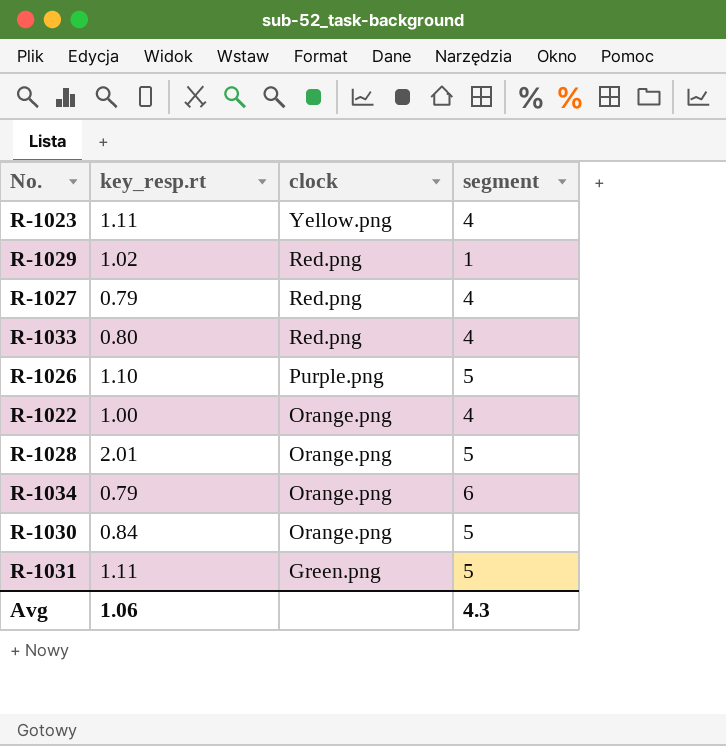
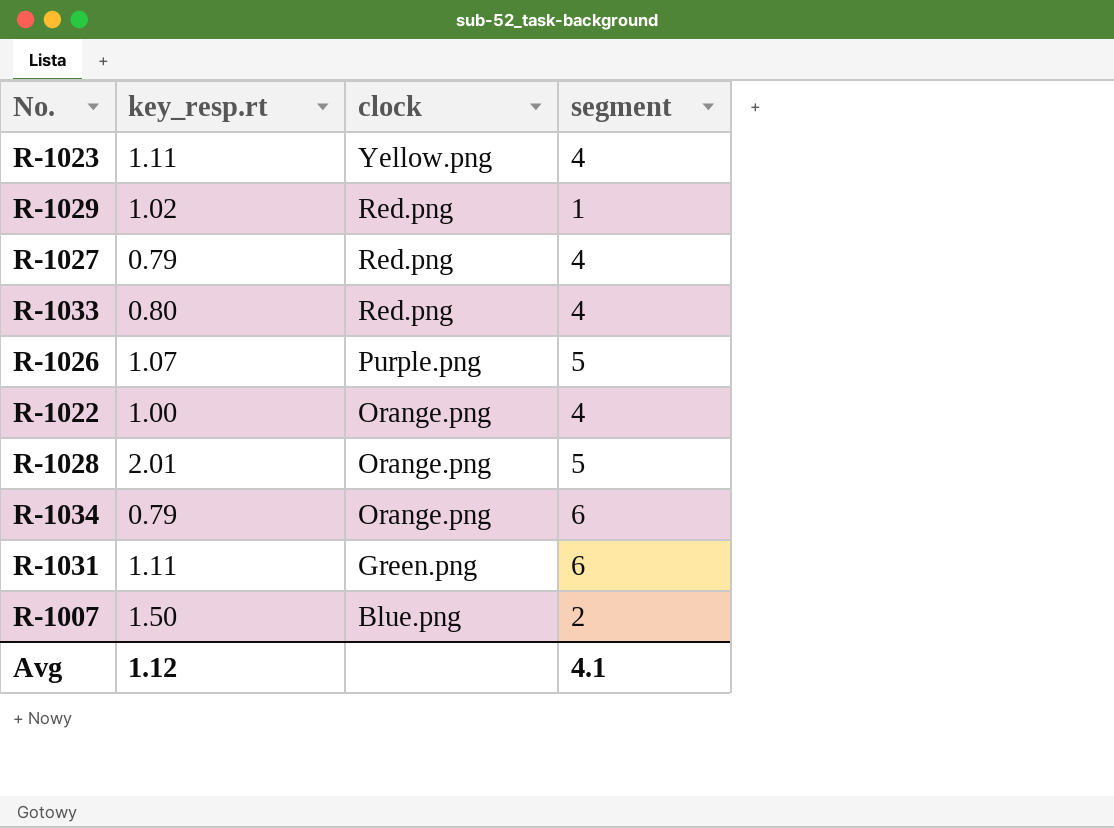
row R-1030: 0.84 | Orange.png | 5 -> none
R-1026 | key_resp.rt: 1.10 -> 1.07
R-1031 | segment: 5 -> 6
row R-1007: none -> 1.50 | Blue.png | 2
Avg | key_resp.rt: 1.06 -> 1.12
Avg | segment: 4.3 -> 4.1

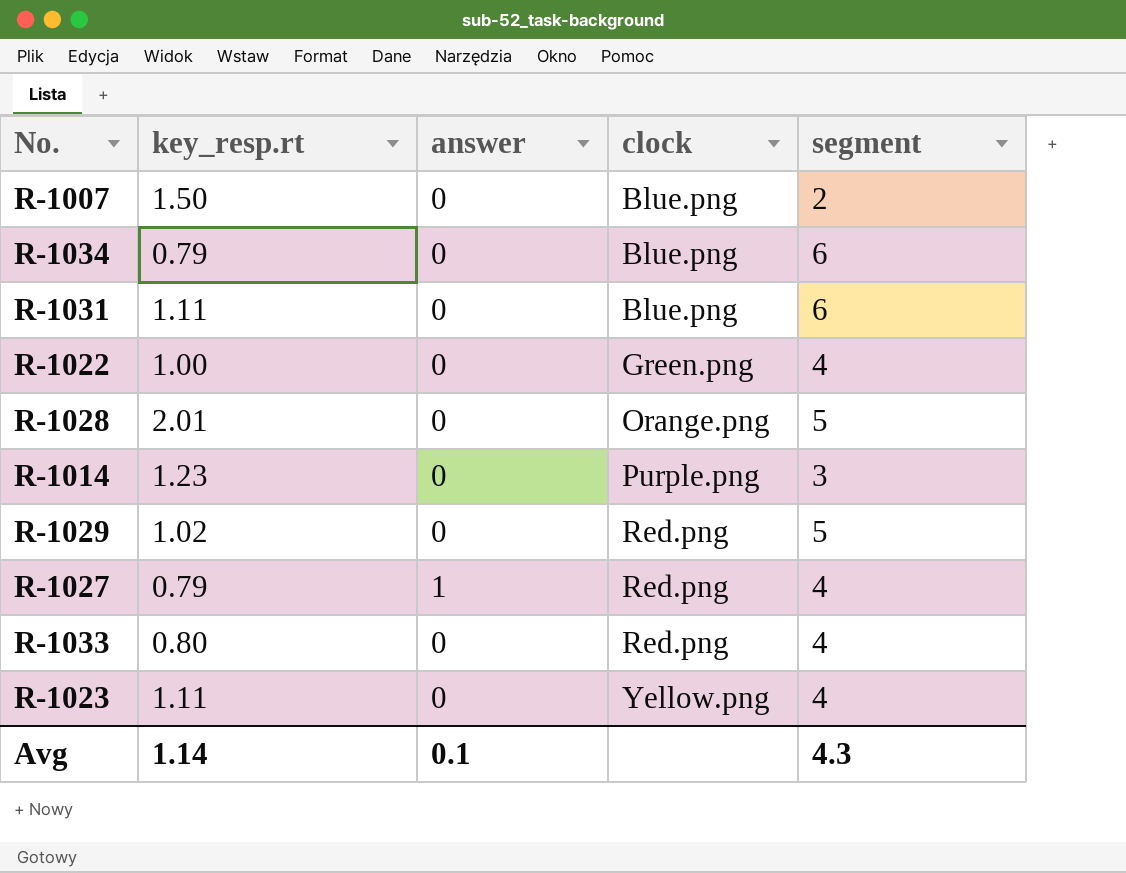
row order: clock descending -> clock ascending
column answer | position: none -> 3
row R-1026: 1.07 | Purple.png | 5 -> none
R-1034 | clock: Orange.png -> Blue.png
R-1031 | clock: Green.png -> Blue.png
R-1022 | clock: Orange.png -> Green.png
row R-1014: none -> 1.23 | 0 | Purple.png | 3
R-1029 | segment: 1 -> 5
Avg | key_resp.rt: 1.12 -> 1.14
Avg | segment: 4.1 -> 4.3

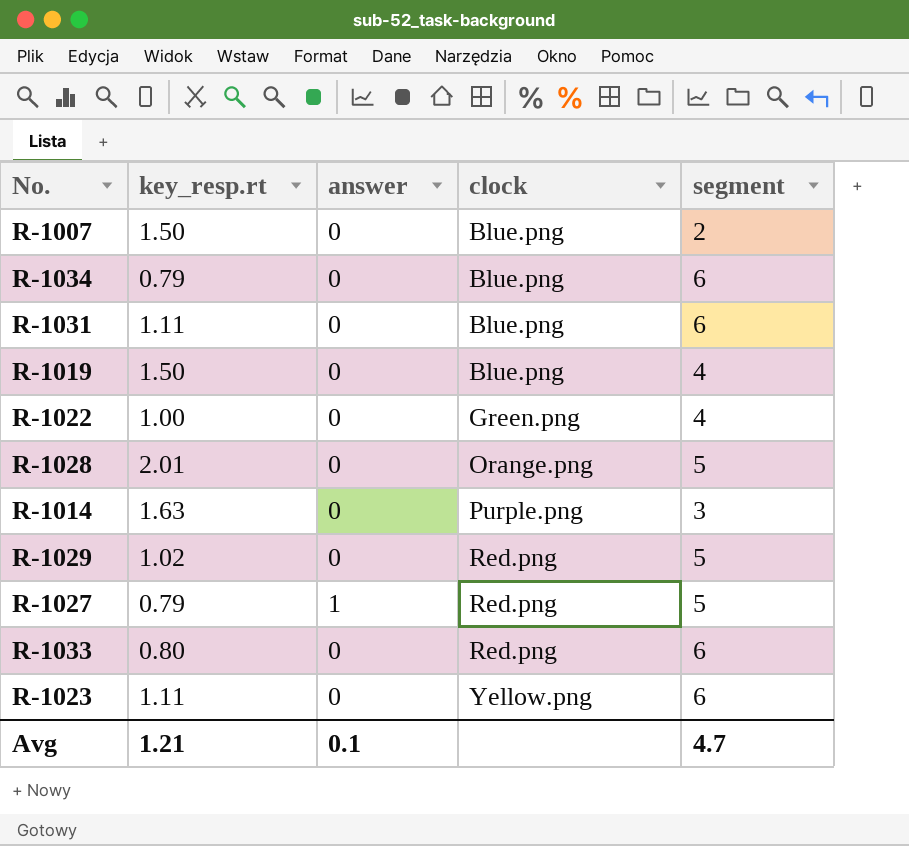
row R-1019: none -> 1.50 | 0 | Blue.png | 4
R-1014 | key_resp.rt: 1.23 -> 1.63
R-1027 | segment: 4 -> 5
R-1033 | segment: 4 -> 6
R-1023 | segment: 4 -> 6
Avg | key_resp.rt: 1.14 -> 1.21
Avg | segment: 4.3 -> 4.7

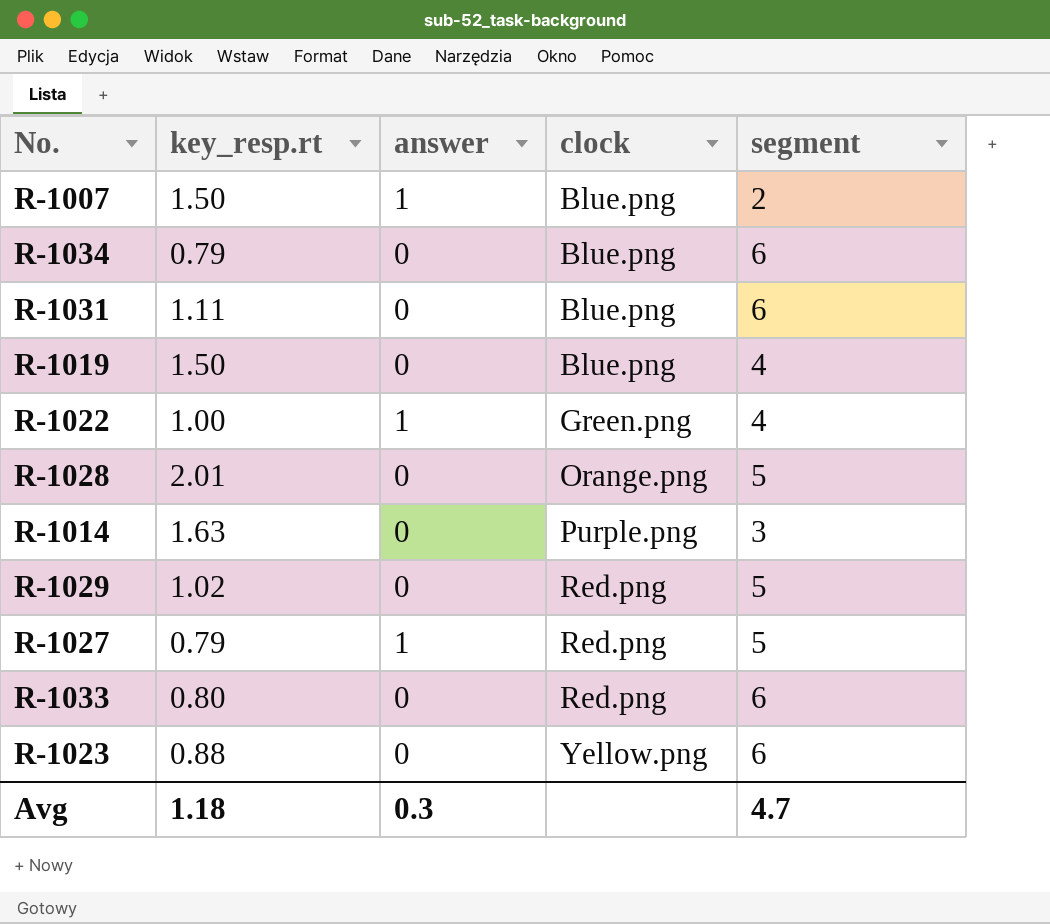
R-1007 | answer: 0 -> 1
R-1022 | answer: 0 -> 1
R-1023 | key_resp.rt: 1.11 -> 0.88
Avg | key_resp.rt: 1.21 -> 1.18
Avg | answer: 0.1 -> 0.3

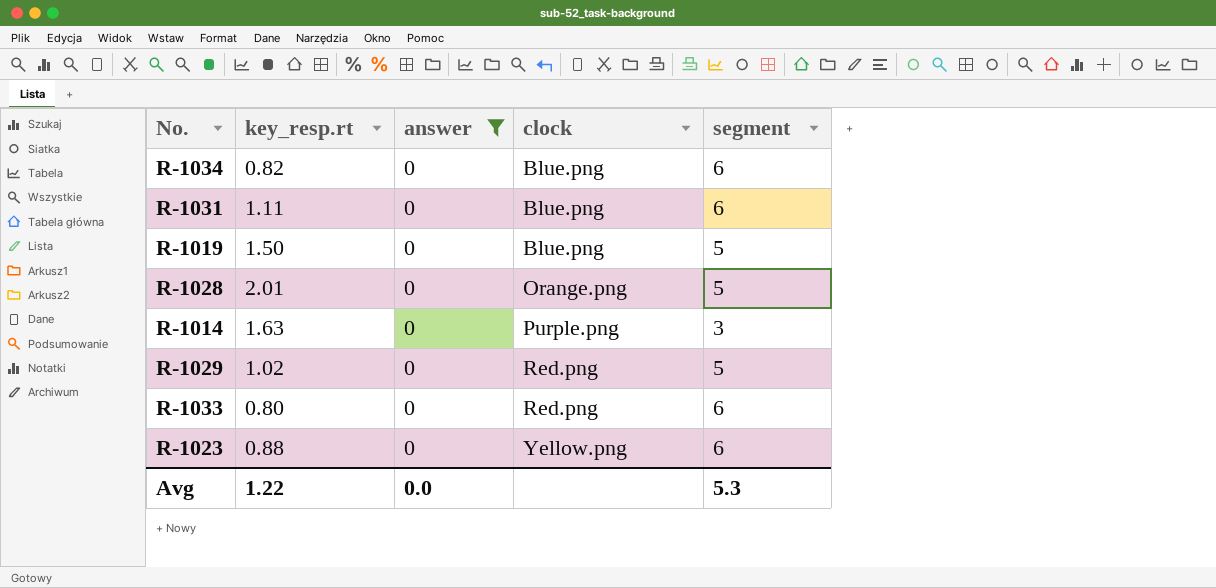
filter: none -> answer = 0
R-1034 | key_resp.rt: 0.79 -> 0.82
R-1019 | segment: 4 -> 5
Avg | key_resp.rt: 1.18 -> 1.22
Avg | answer: 0.3 -> 0.0
Avg | segment: 4.7 -> 5.3

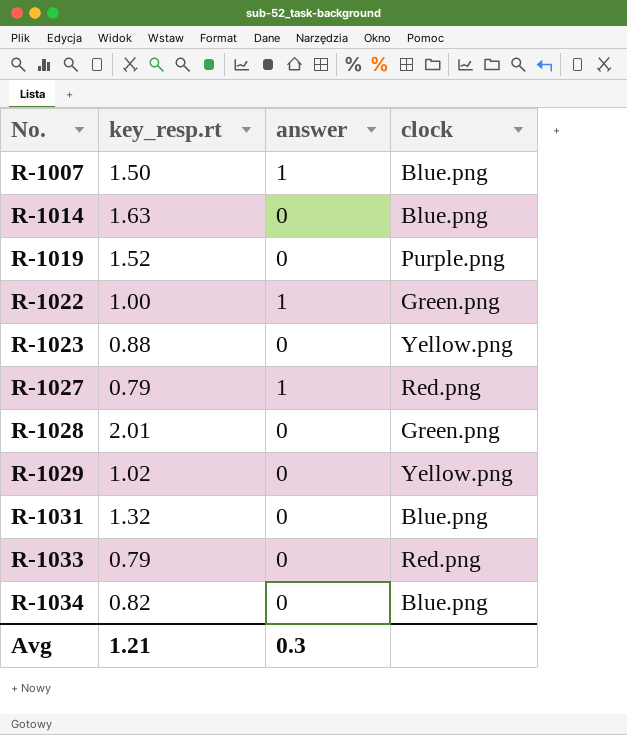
filter: answer = 0 -> none
row order: clock ascending -> No. ascending
column segment | position: 5 -> none
R-1014 | clock: Purple.png -> Blue.png
R-1019 | key_resp.rt: 1.50 -> 1.52
R-1019 | clock: Blue.png -> Purple.png
R-1028 | clock: Orange.png -> Green.png
R-1029 | clock: Red.png -> Yellow.png
R-1031 | key_resp.rt: 1.11 -> 1.32
R-1033 | key_resp.rt: 0.80 -> 0.79
Avg | key_resp.rt: 1.22 -> 1.21
Avg | answer: 0.0 -> 0.3

